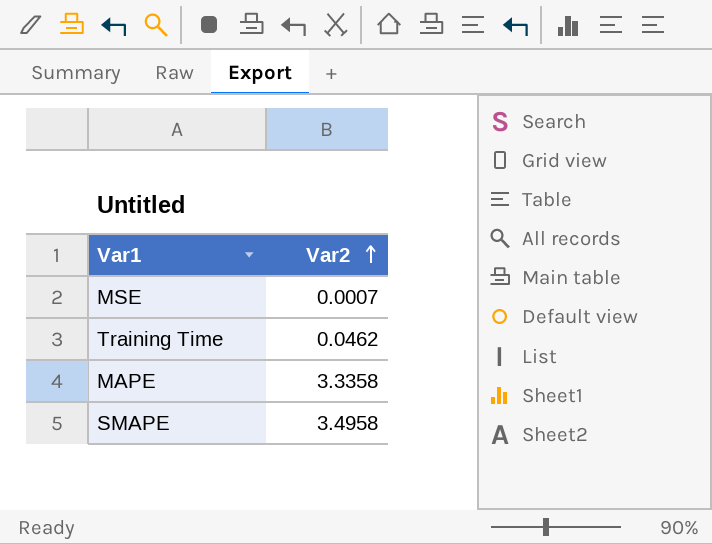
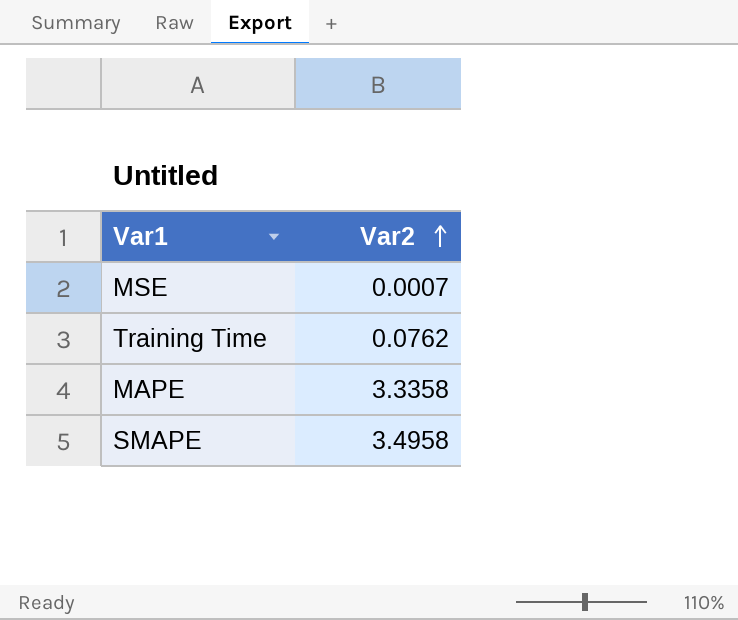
Training Time | Var2: 0.0462 -> 0.0762

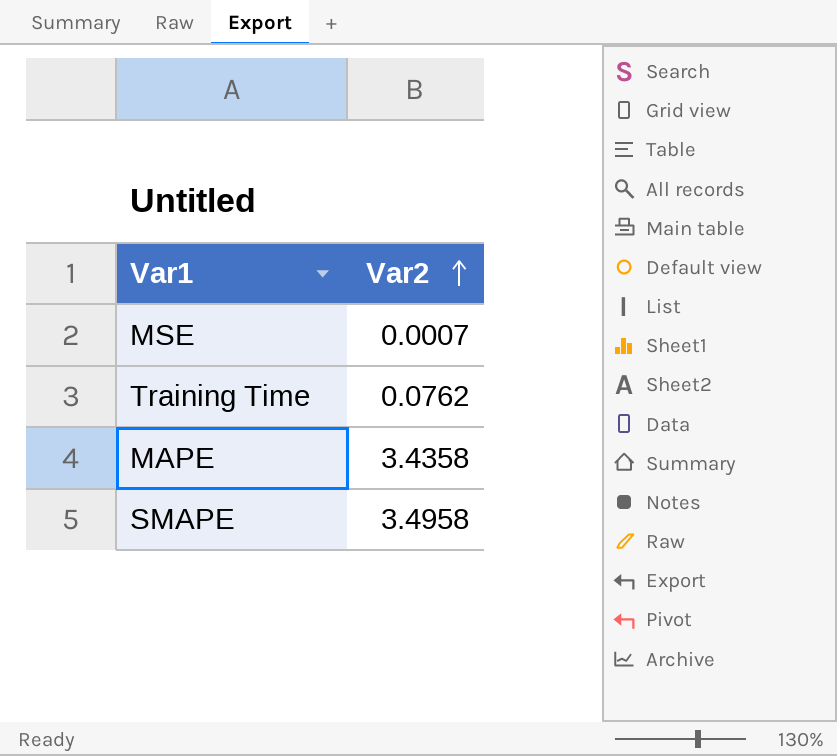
MAPE | Var2: 3.3358 -> 3.4358

